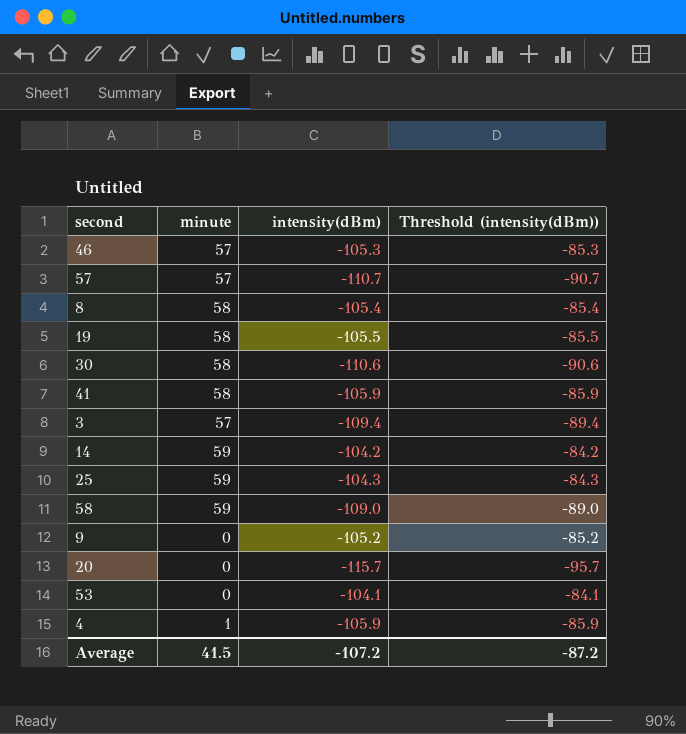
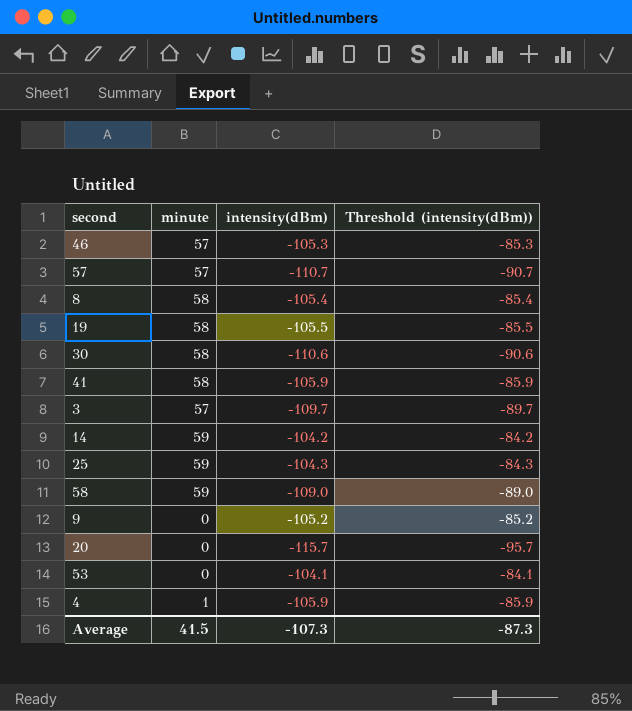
3 | intensity(dBm): -109.4 -> -109.7
3 | Threshold (intensity(dBm)): -89.4 -> -89.7
Average | intensity(dBm): -107.2 -> -107.3
Average | Threshold (intensity(dBm)): -87.2 -> -87.3

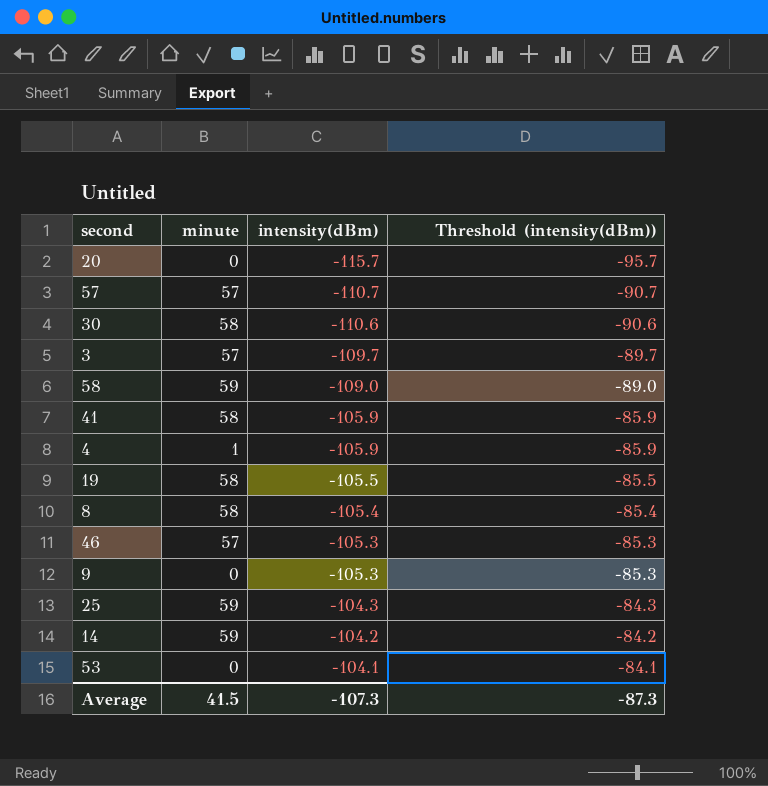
row order: none -> intensity(dBm) ascending
9 | intensity(dBm): -105.2 -> -105.3
9 | Threshold (intensity(dBm)): -85.2 -> -85.3

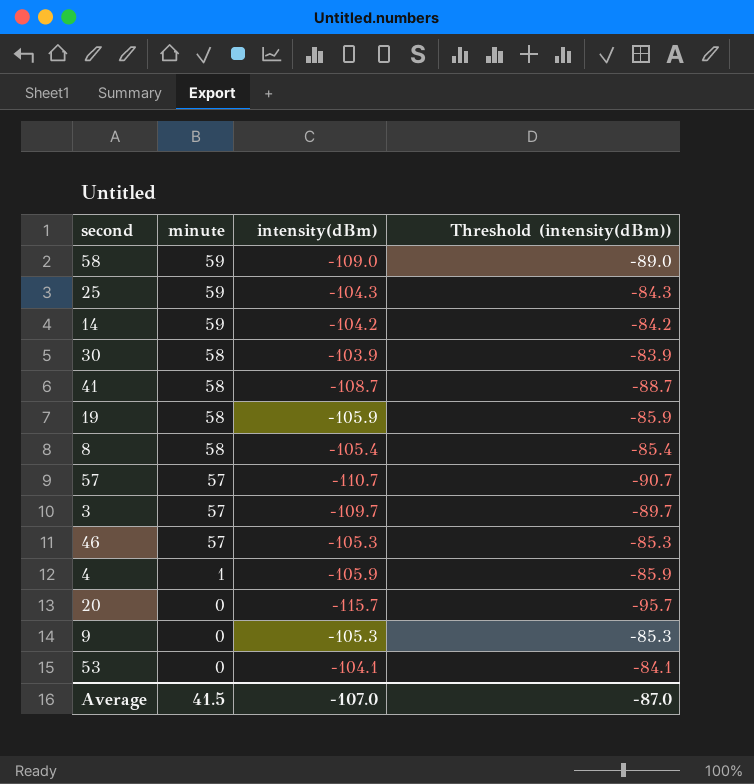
row order: intensity(dBm) ascending -> minute descending
30 | intensity(dBm): -110.6 -> -103.9
30 | Threshold (intensity(dBm)): -90.6 -> -83.9
41 | intensity(dBm): -105.9 -> -108.7
41 | Threshold (intensity(dBm)): -85.9 -> -88.7
19 | intensity(dBm): -105.5 -> -105.9
19 | Threshold (intensity(dBm)): -85.5 -> -85.9
Average | intensity(dBm): -107.3 -> -107.0
Average | Threshold (intensity(dBm)): -87.3 -> -87.0

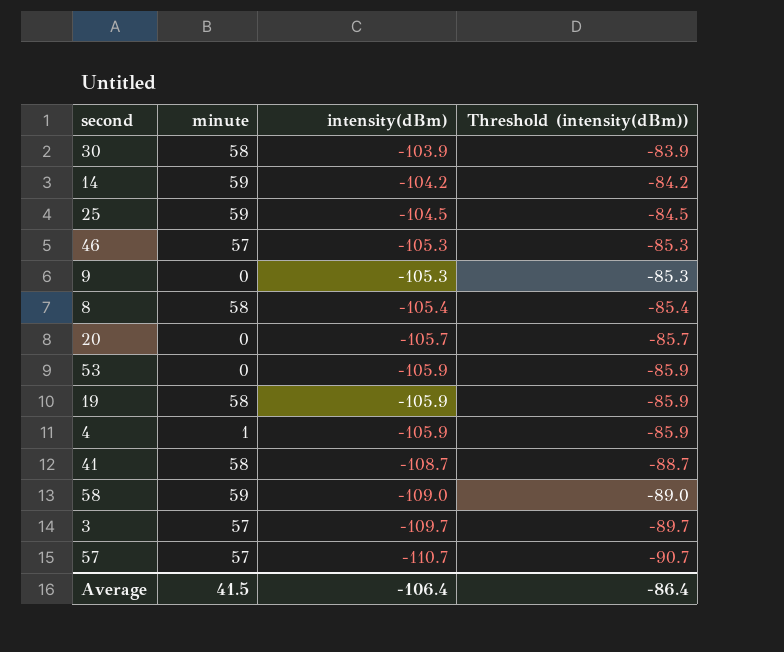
row order: minute descending -> intensity(dBm) descending
25 | intensity(dBm): -104.3 -> -104.5
25 | Threshold (intensity(dBm)): -84.3 -> -84.5
20 | intensity(dBm): -115.7 -> -105.7
20 | Threshold (intensity(dBm)): -95.7 -> -85.7
53 | intensity(dBm): -104.1 -> -105.9
53 | Threshold (intensity(dBm)): -84.1 -> -85.9
Average | intensity(dBm): -107.0 -> -106.4
Average | Threshold (intensity(dBm)): -87.0 -> -86.4

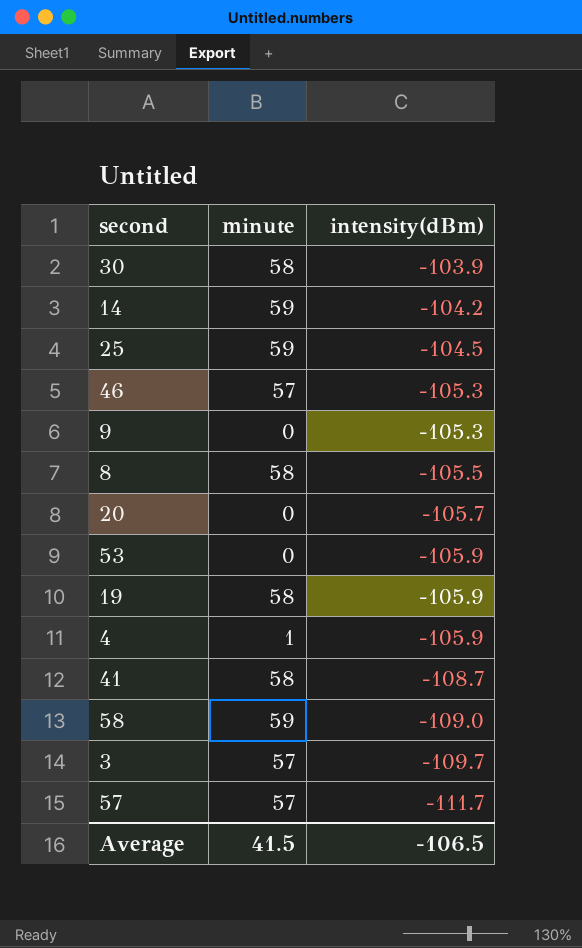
column Threshold (intensity(dBm)) | formula: [intensity(dBm)] + 20 -> none
8 | intensity(dBm): -105.4 -> -105.5
57 | intensity(dBm): -110.7 -> -111.7
Average | intensity(dBm): -106.4 -> -106.5

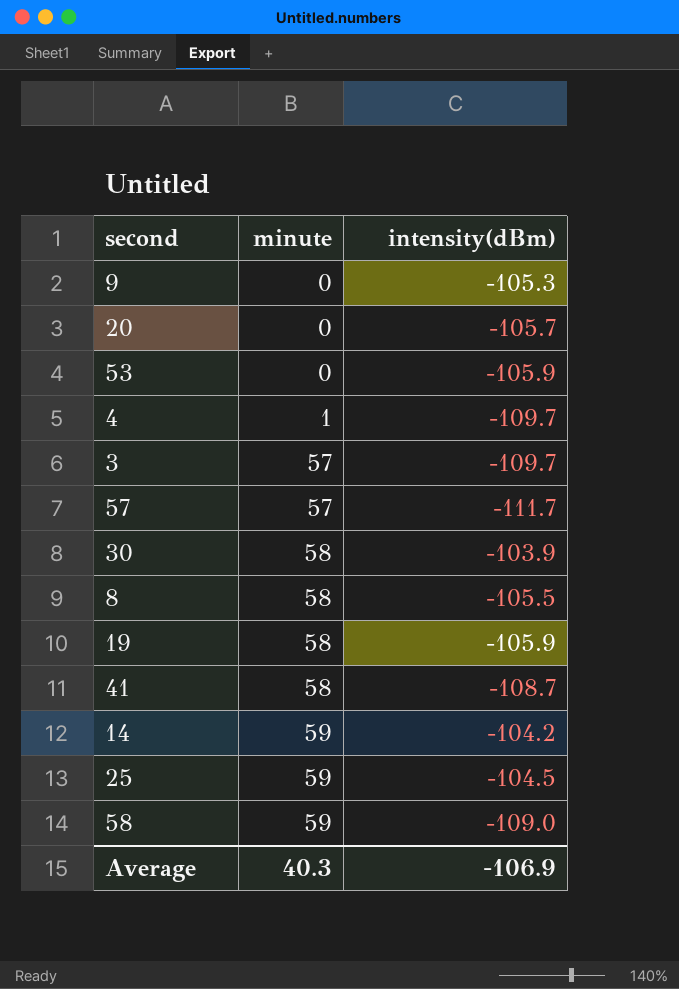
row order: intensity(dBm) descending -> minute ascending
row 46: 57 | -105.3 -> none
4 | intensity(dBm): -105.9 -> -109.7
Average | minute: 41.5 -> 40.3
Average | intensity(dBm): -106.5 -> -106.9

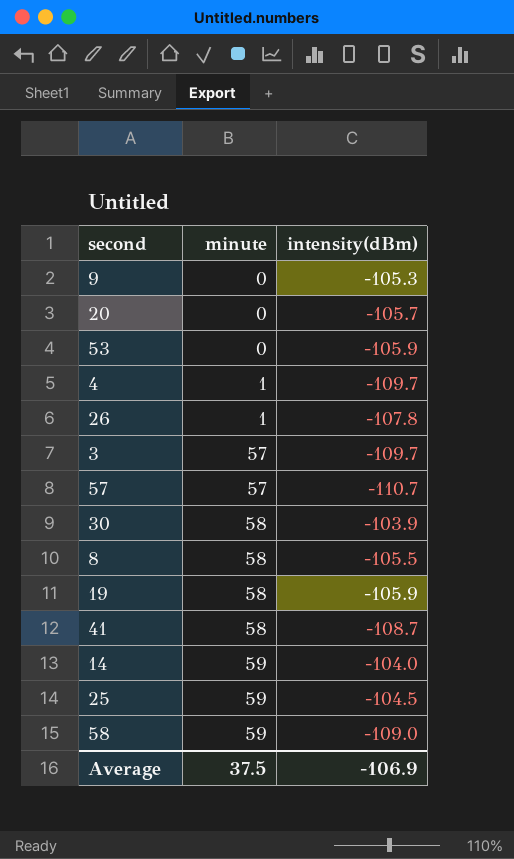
row 26: none -> 1 | -107.8
57 | intensity(dBm): -111.7 -> -110.7
14 | intensity(dBm): -104.2 -> -104.0
Average | minute: 40.3 -> 37.5

